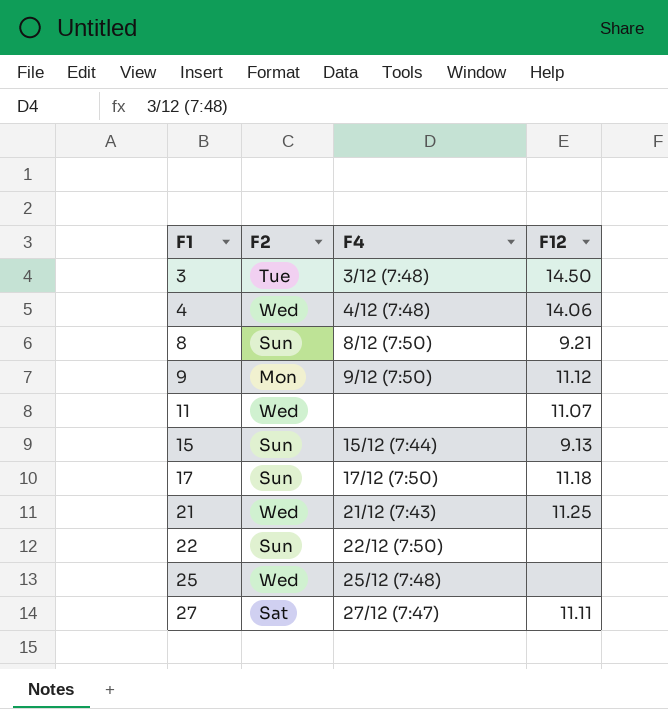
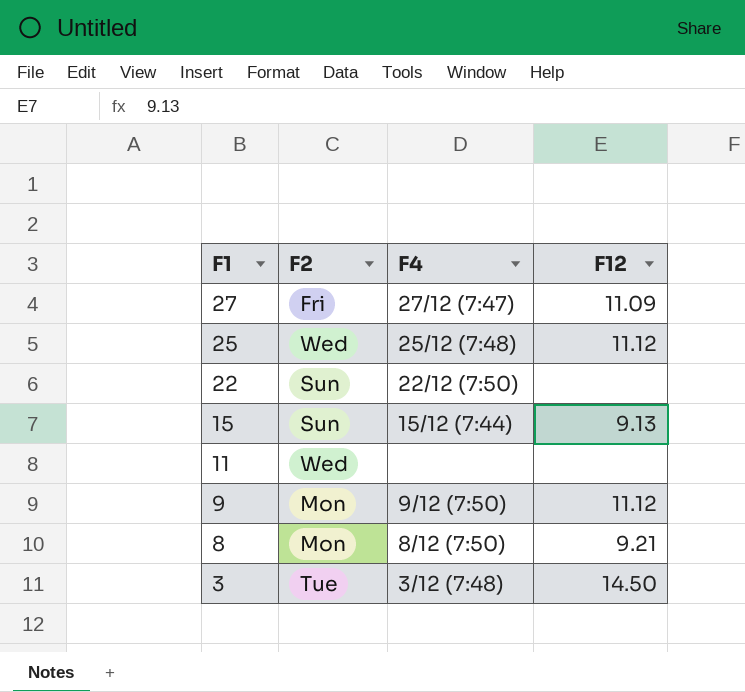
row order: F1 ascending -> F1 descending
row 4: Wed | 4/12 (7:48) | 14.06 -> none
row 17: Sun | 17/12 (7:50) | 11.18 -> none
row 21: Wed | 21/12 (7:43) | 11.25 -> none
27 | F2: Sat -> Fri
27 | F12: 11.11 -> 11.09
25 | F12: none -> 11.12
11 | F12: 11.07 -> none
8 | F2: Sun -> Mon

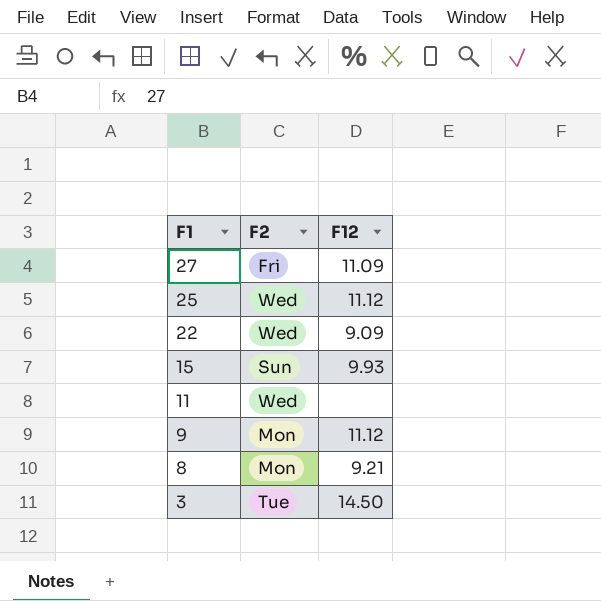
column F4 | position: 3 -> none
22 | F2: Sun -> Wed
22 | F12: none -> 9.09
15 | F12: 9.13 -> 9.93

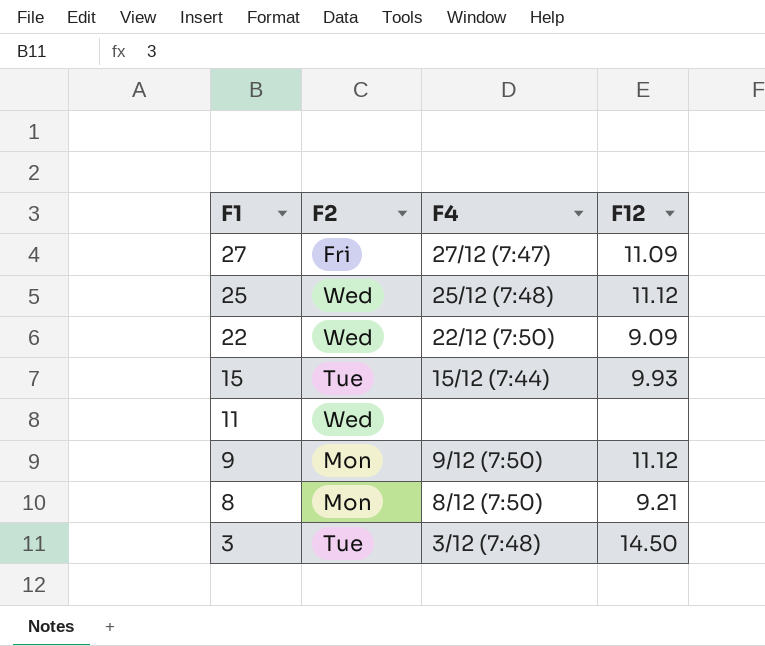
column F4 | position: none -> 3
15 | F2: Sun -> Tue

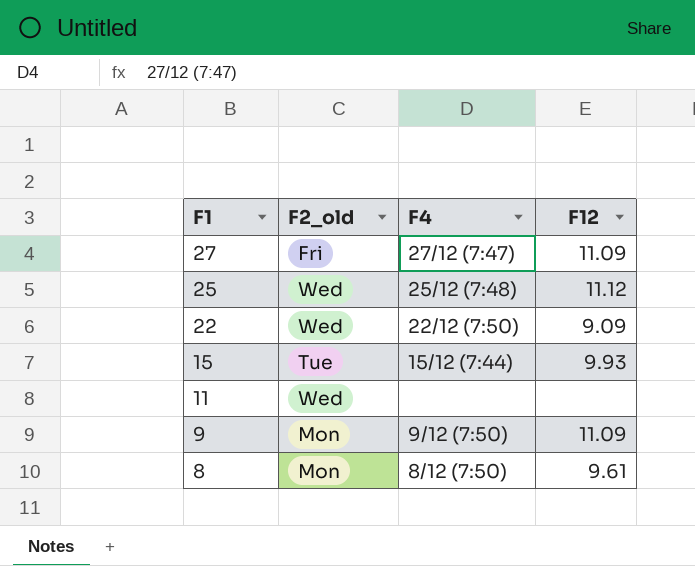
column name: F2 -> F2_old
row 3: Tue | 3/12 (7:48) | 14.50 -> none
9 | F12: 11.12 -> 11.09
8 | F12: 9.21 -> 9.61

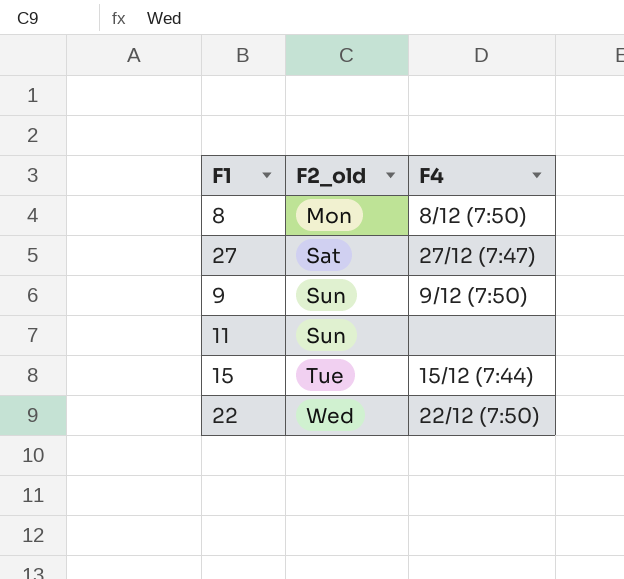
row order: F1 descending -> F2_old ascending
column F12 | position: 4 -> none
row 25: Wed | 25/12 (7:48) | 11.12 -> none
27 | F2_old: Fri -> Sat
9 | F2_old: Mon -> Sun
11 | F2_old: Wed -> Sun

